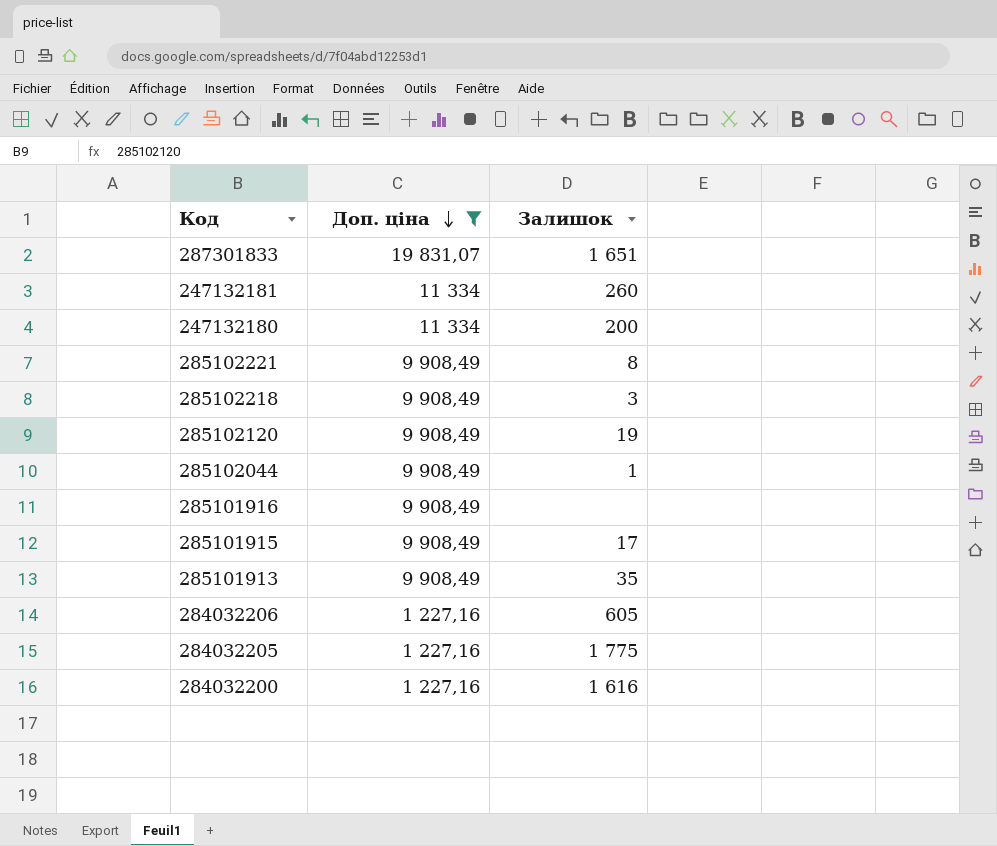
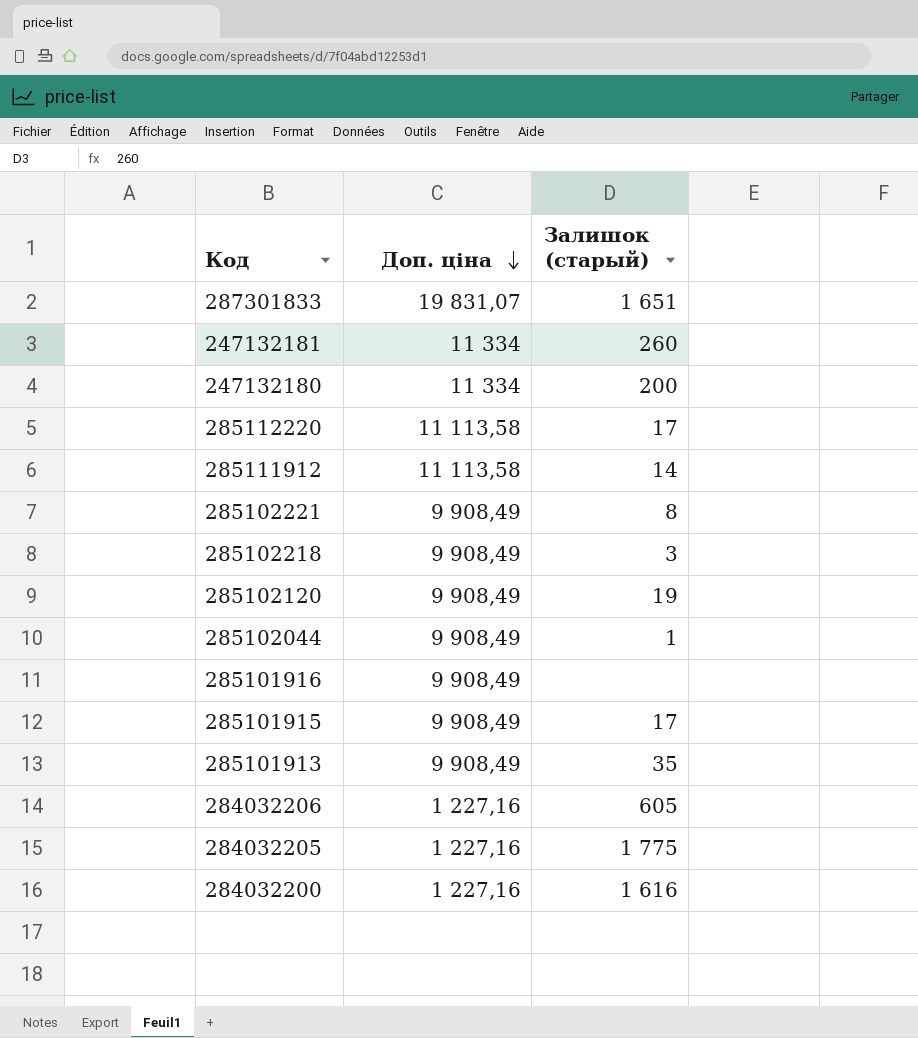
filter: Доп. ціна != 11 113,58 -> none
column name: Залишок -> Залишок (старый)

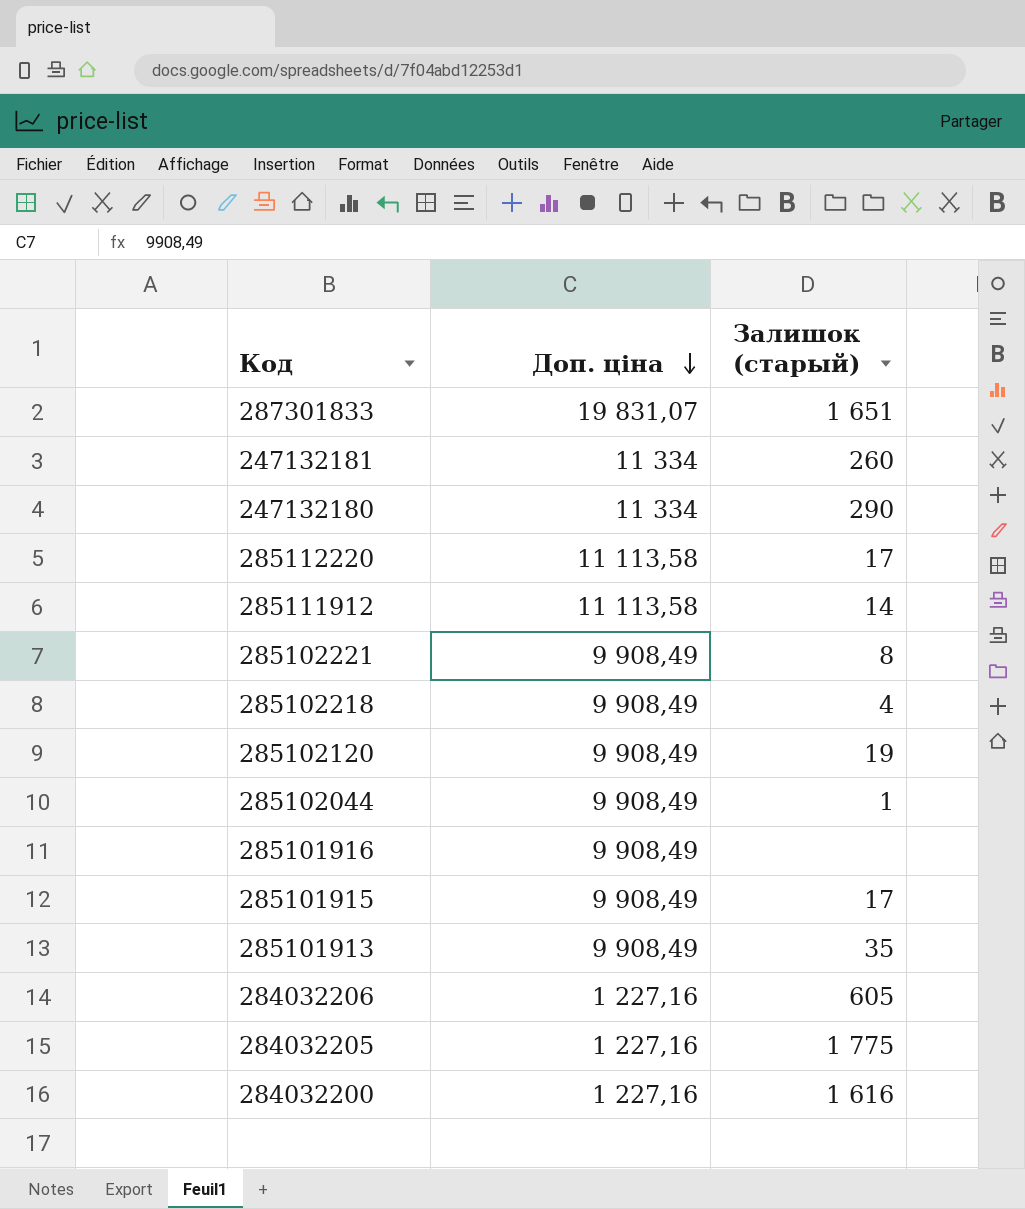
247132180 | Залишок (старый): 200 -> 290
285102218 | Залишок (старый): 3 -> 4

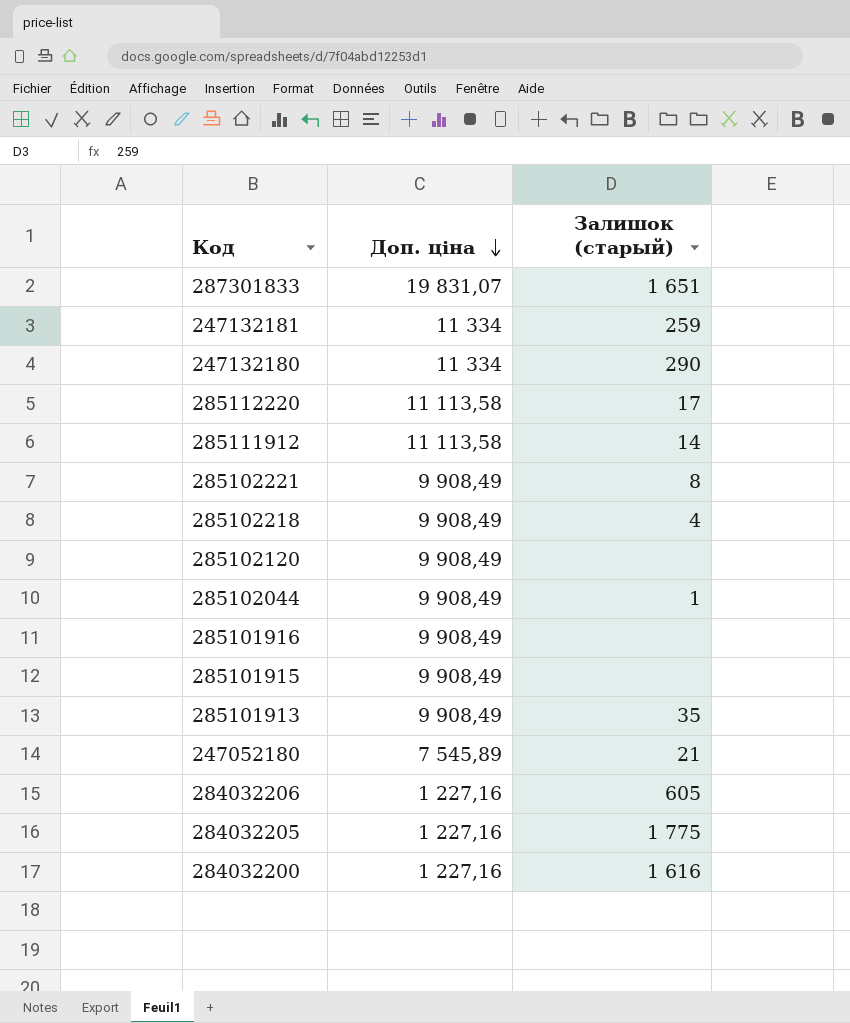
247132181 | Залишок (старый): 260 -> 259
285102120 | Залишок (старый): 19 -> none
285101915 | Залишок (старый): 17 -> none
row 247052180: none -> 7 545,89 | 21

